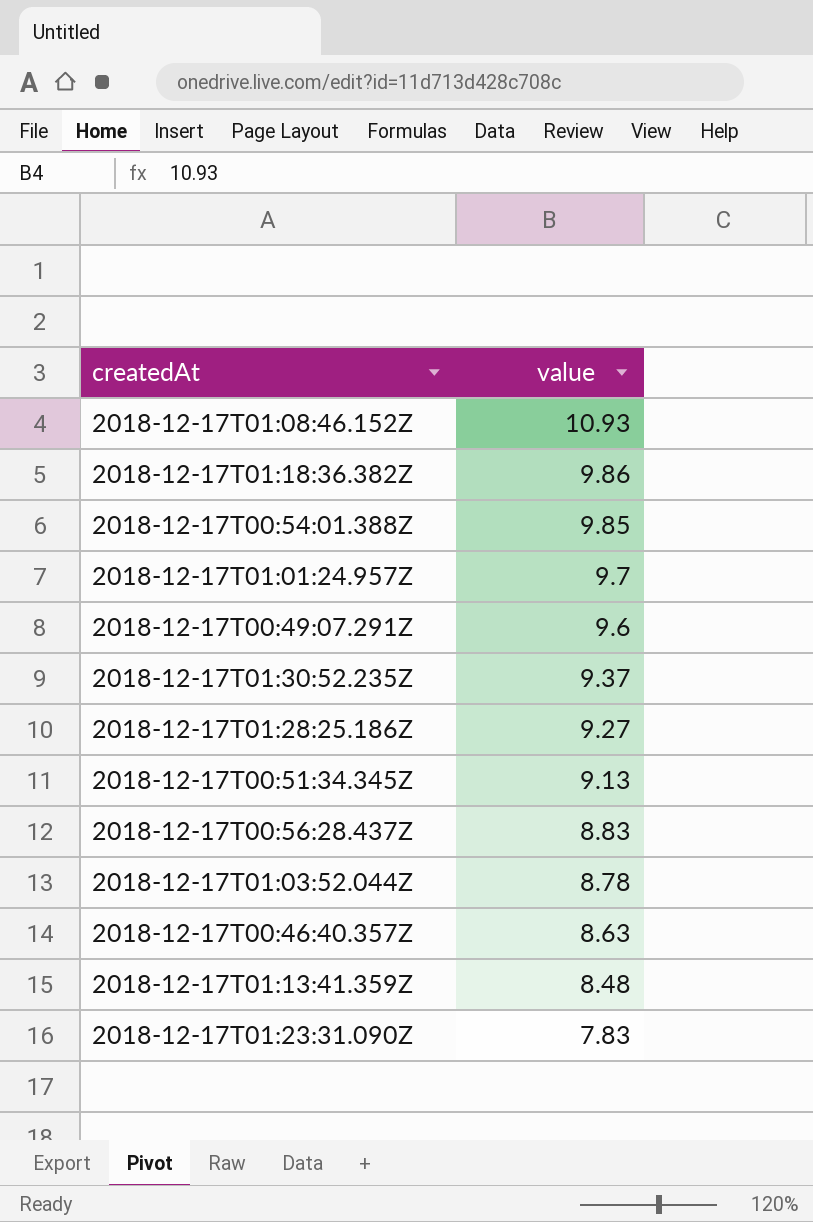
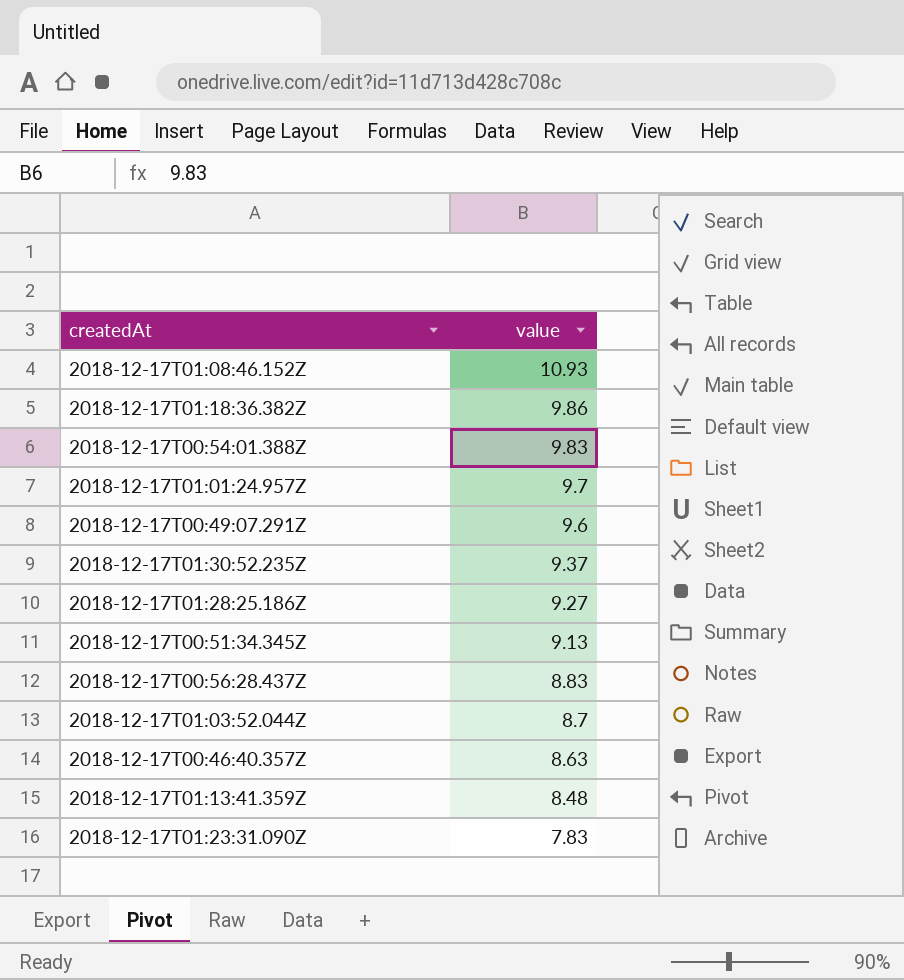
2018-12-17T00:54:01.388Z | value: 9.85 -> 9.83
2018-12-17T01:03:52.044Z | value: 8.78 -> 8.7

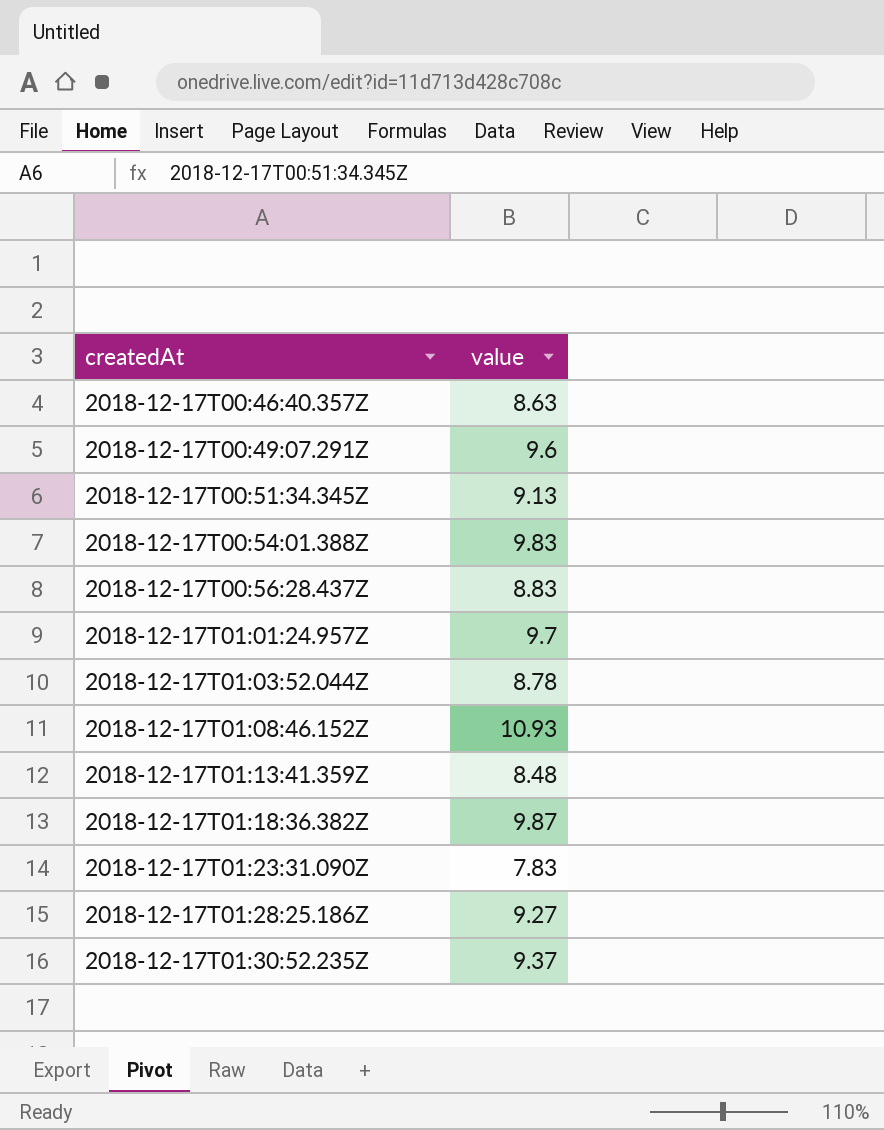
row order: value descending -> createdAt ascending
2018-12-17T01:03:52.044Z | value: 8.7 -> 8.78
2018-12-17T01:18:36.382Z | value: 9.86 -> 9.87

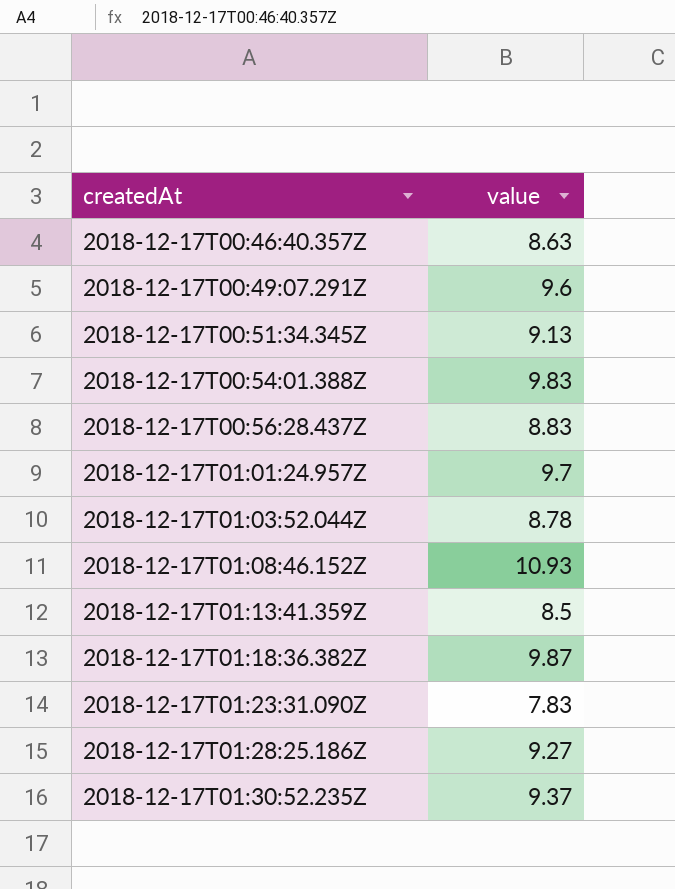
2018-12-17T01:13:41.359Z | value: 8.48 -> 8.5

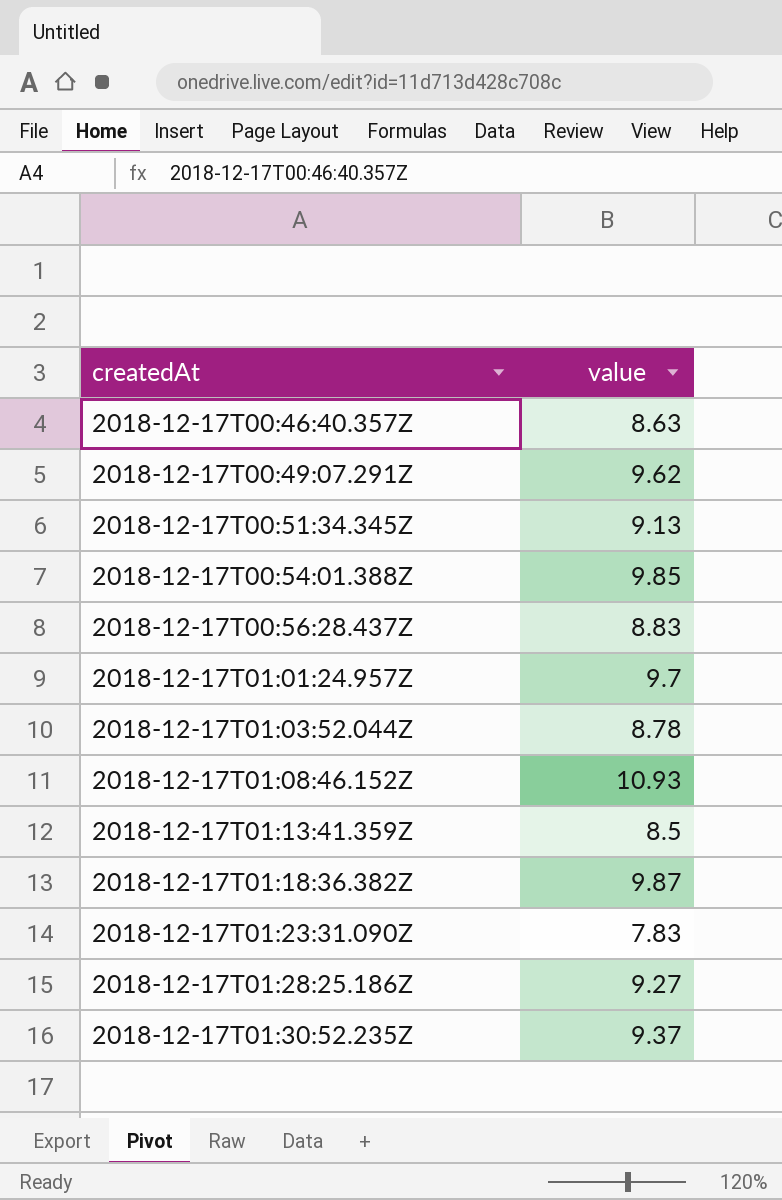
2018-12-17T00:49:07.291Z | value: 9.6 -> 9.62
2018-12-17T00:54:01.388Z | value: 9.83 -> 9.85

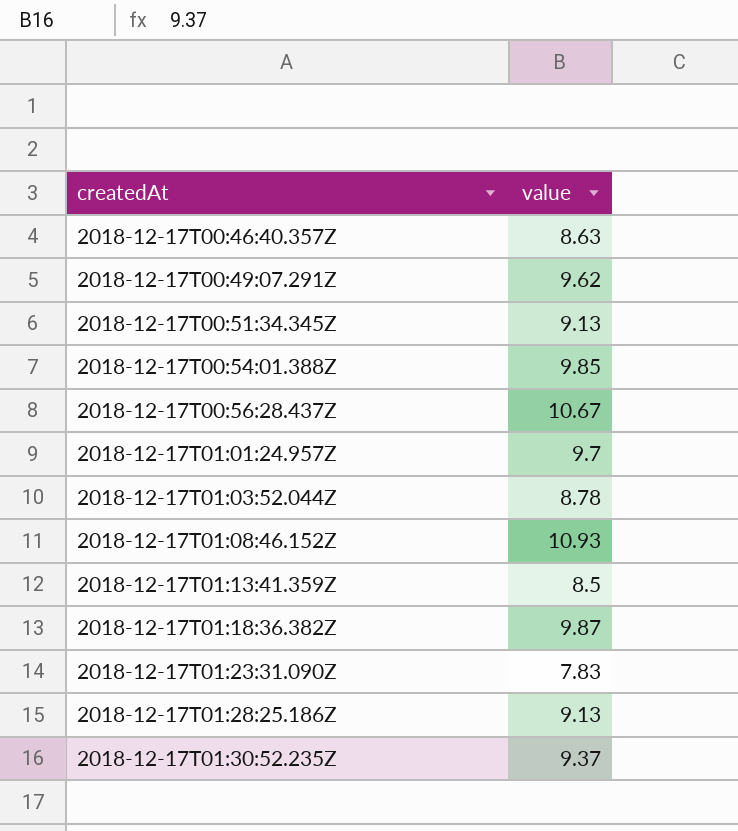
2018-12-17T00:56:28.437Z | value: 8.83 -> 10.67
2018-12-17T01:28:25.186Z | value: 9.27 -> 9.13

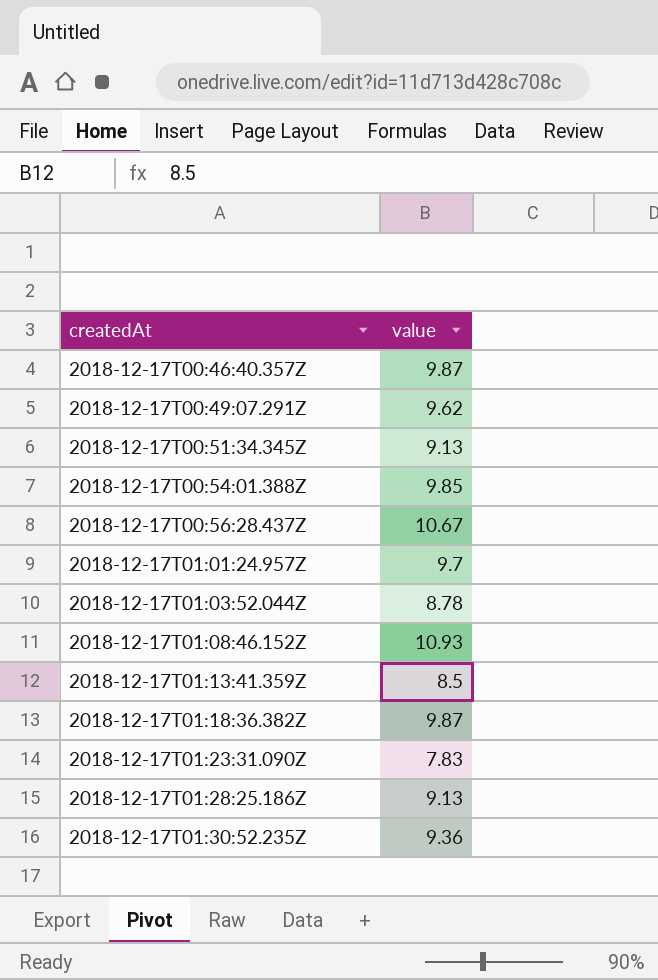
2018-12-17T00:46:40.357Z | value: 8.63 -> 9.87
2018-12-17T01:30:52.235Z | value: 9.37 -> 9.36

